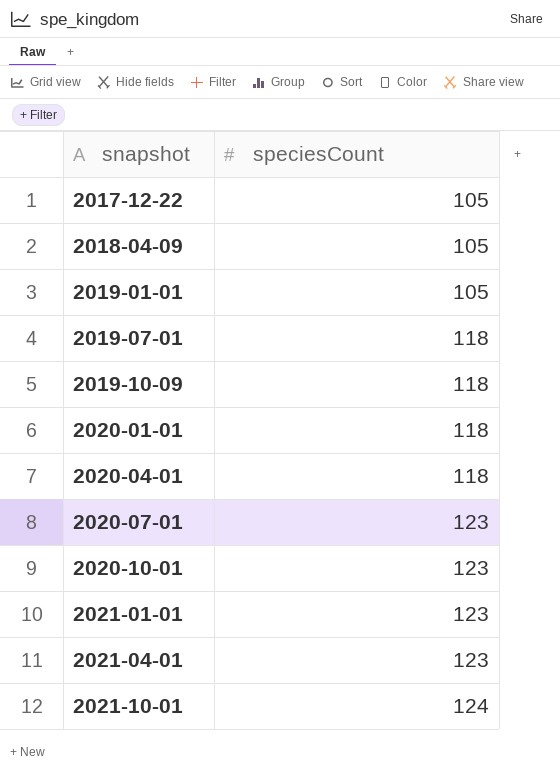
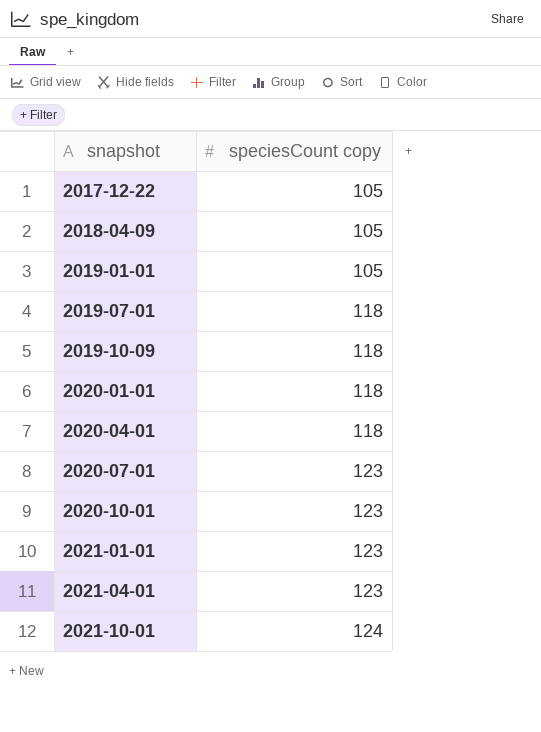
column name: speciesCount -> speciesCount copy

